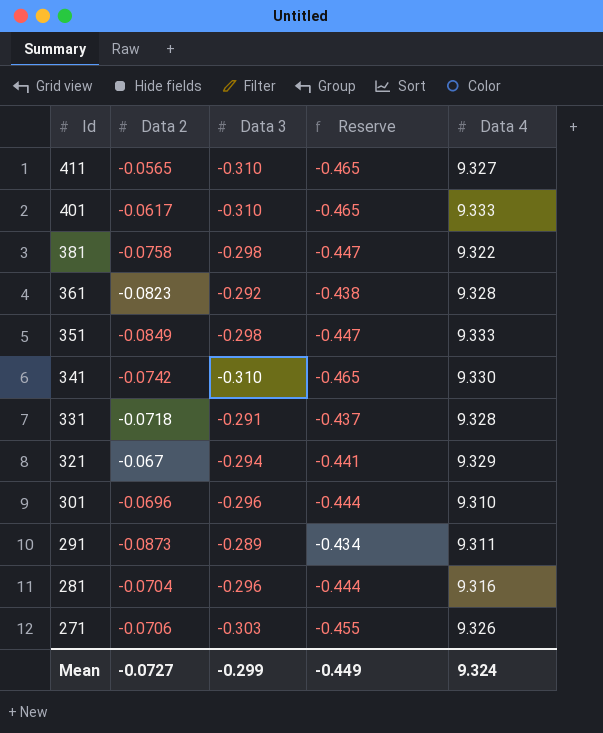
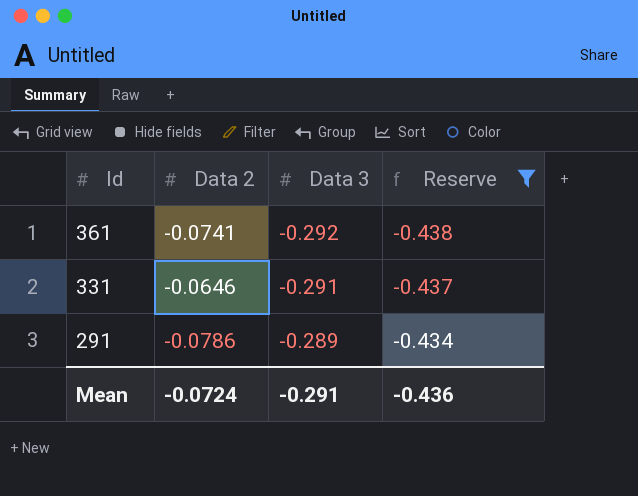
filter: none -> Reserve >= -0.438
column Data 4 | position: 5 -> none
361 | Data 2: -0.0823 -> -0.0741
331 | Data 2: -0.0718 -> -0.0646
291 | Data 2: -0.0873 -> -0.0786
Mean | Data 2: -0.0727 -> -0.0724
Mean | Data 3: -0.299 -> -0.291
Mean | Reserve: -0.449 -> -0.436

